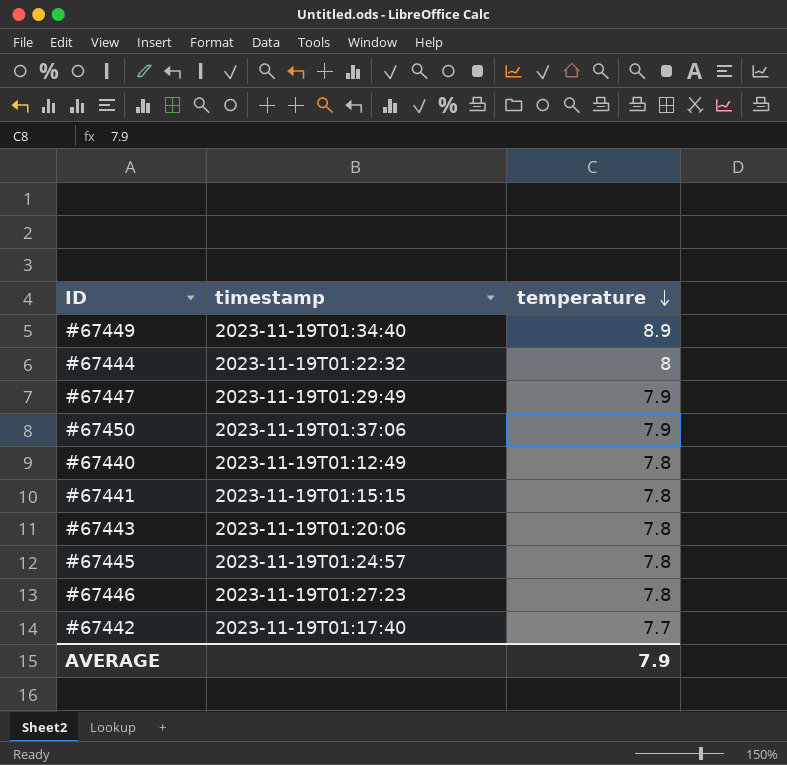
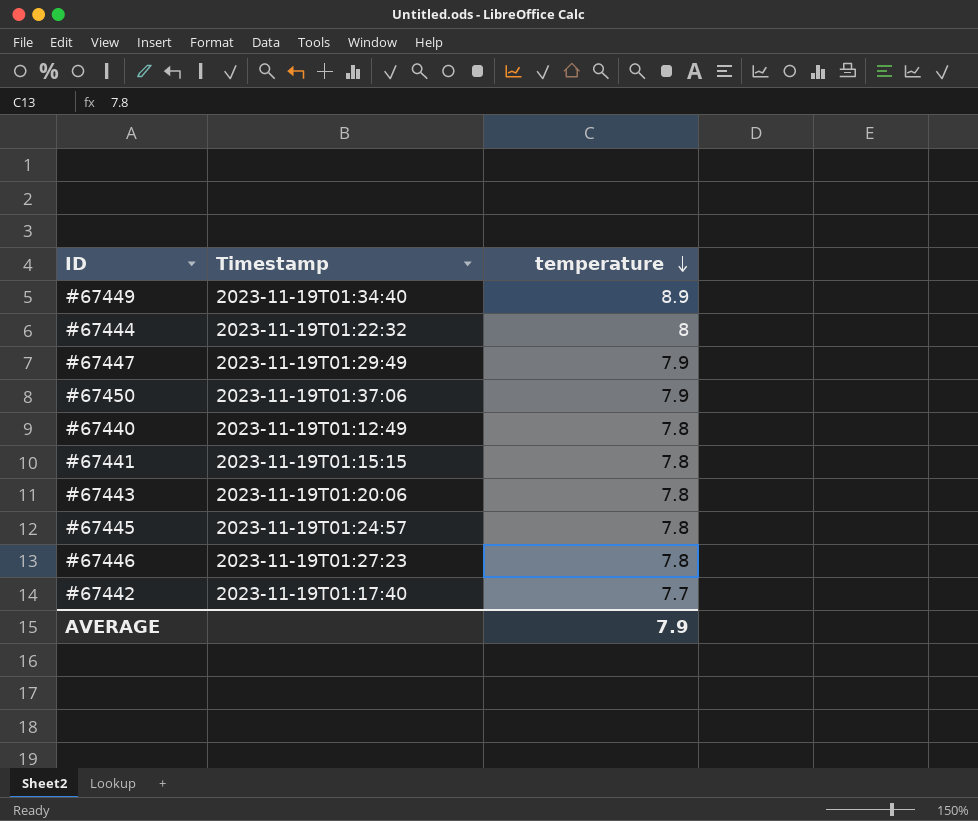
column name: timestamp -> Timestamp

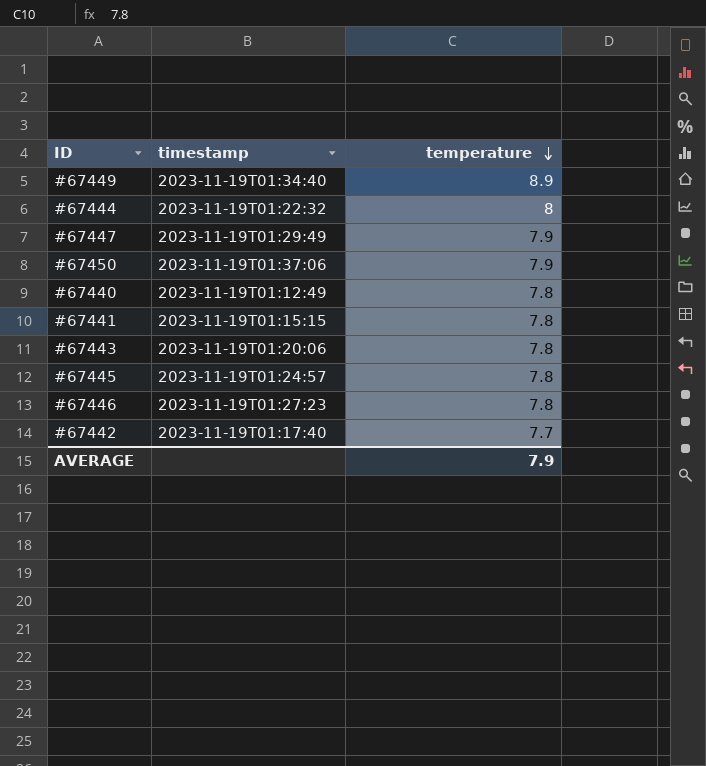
column name: Timestamp -> timestamp

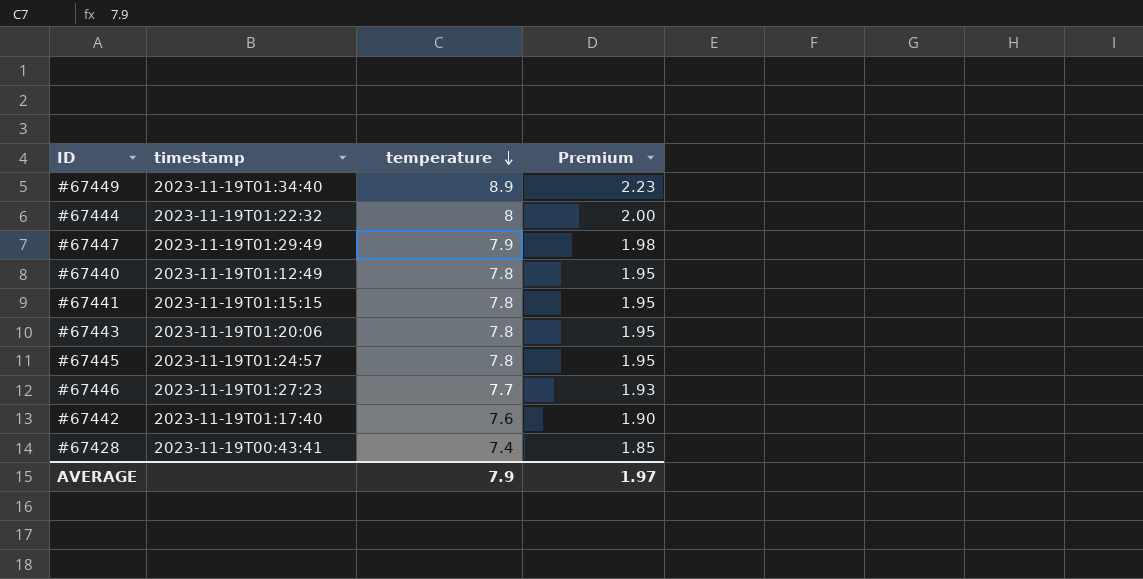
column Premium | formula: none -> [temperature] * 0.25
row #67450: 2023-11-19T01:37:06 | 7.9 -> none
#67446 | temperature: 7.8 -> 7.7
#67442 | temperature: 7.7 -> 7.6
row #67428: none -> 2023-11-19T00:43:41 | 7.4 | 1.85

